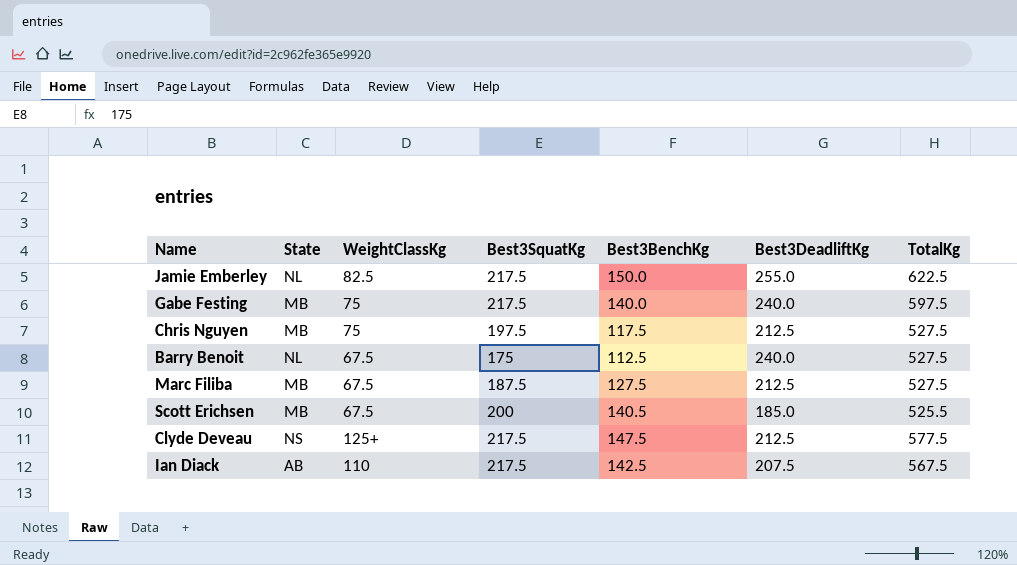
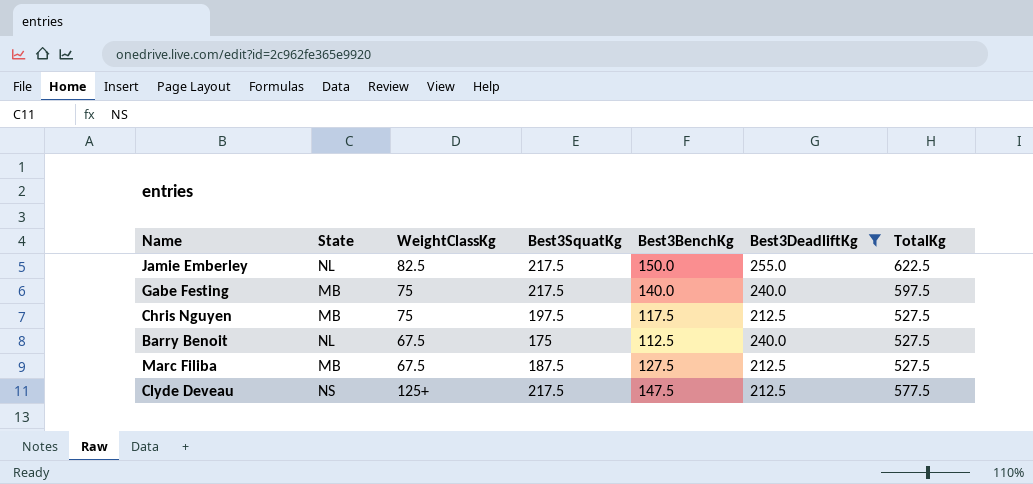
filter: none -> Best3DeadliftKg >= 212.5

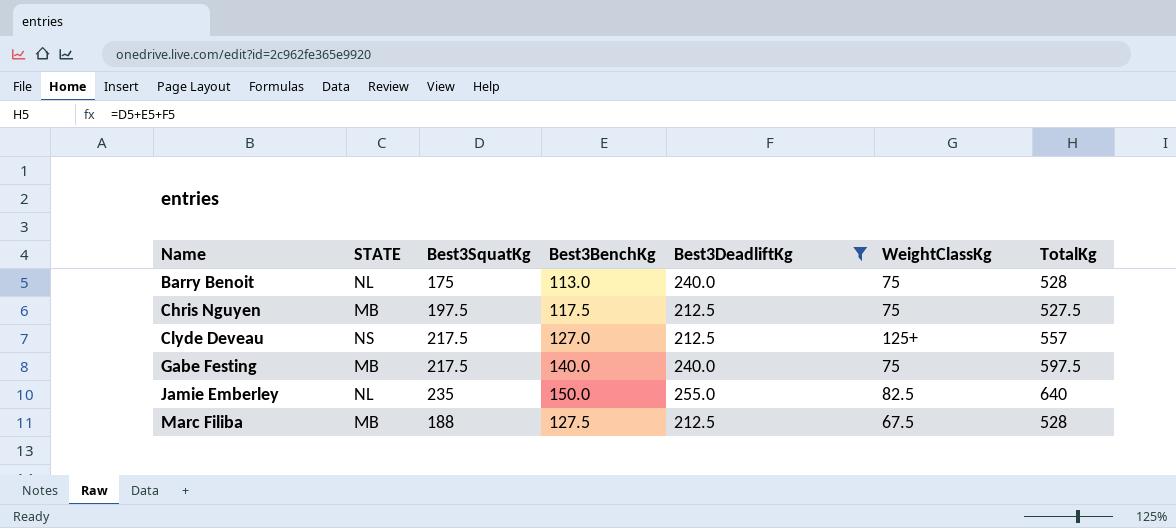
row order: none -> Name ascending
column name: State -> STATE
column WeightClassKg | position: 3 -> 6
Barry Benoit | Best3BenchKg: 112.5 -> 113.0
Barry Benoit | WeightClassKg: 67.5 -> 75
Barry Benoit | TotalKg: 527.5 -> 528
Clyde Deveau | Best3BenchKg: 147.5 -> 127.0
Clyde Deveau | TotalKg: 577.5 -> 557
Jamie Emberley | Best3SquatKg: 217.5 -> 235
Jamie Emberley | TotalKg: 622.5 -> 640
Marc Filiba | Best3SquatKg: 187.5 -> 188
Marc Filiba | TotalKg: 527.5 -> 528

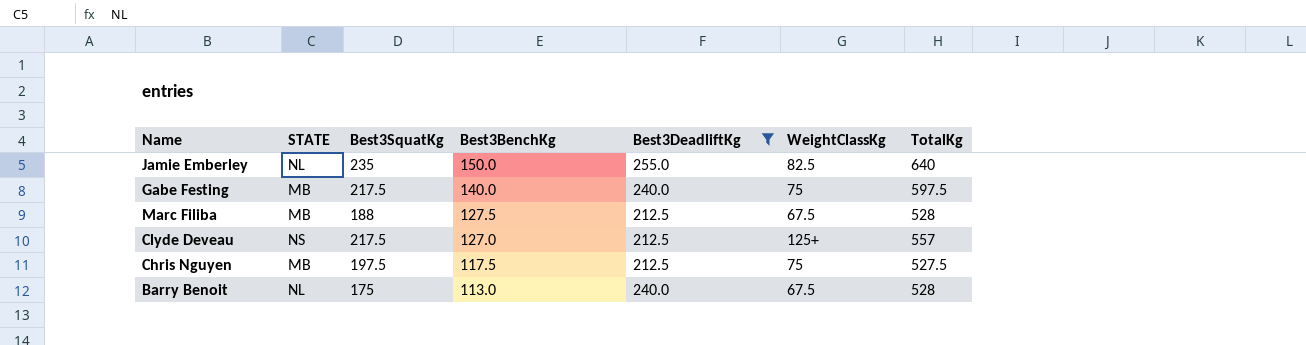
row order: Name ascending -> Best3BenchKg descending
Barry Benoit | WeightClassKg: 75 -> 67.5

